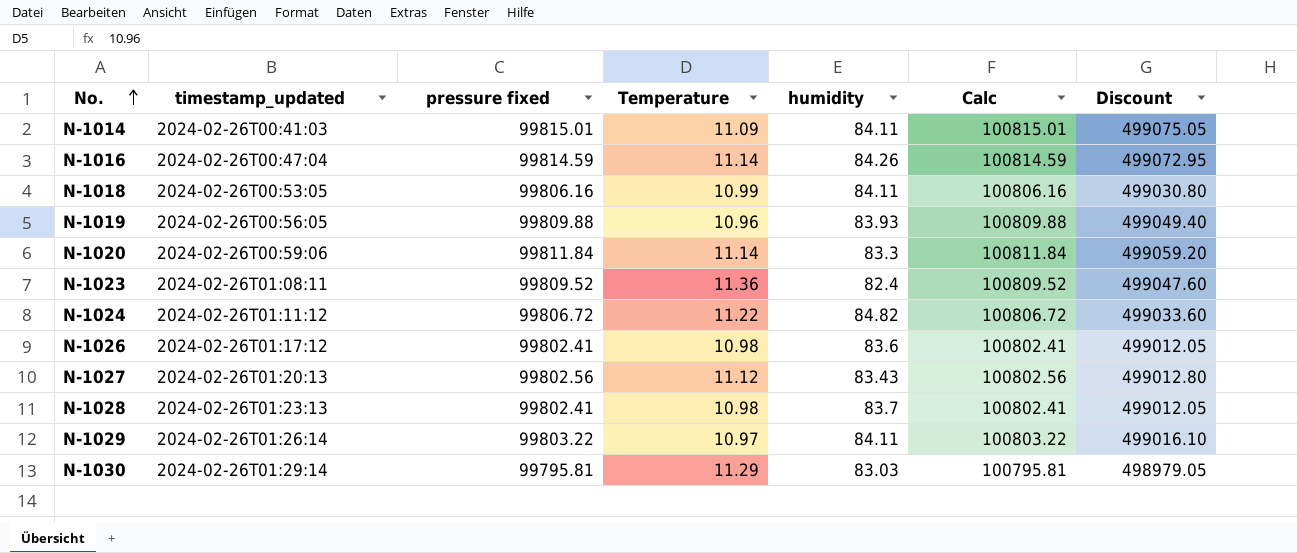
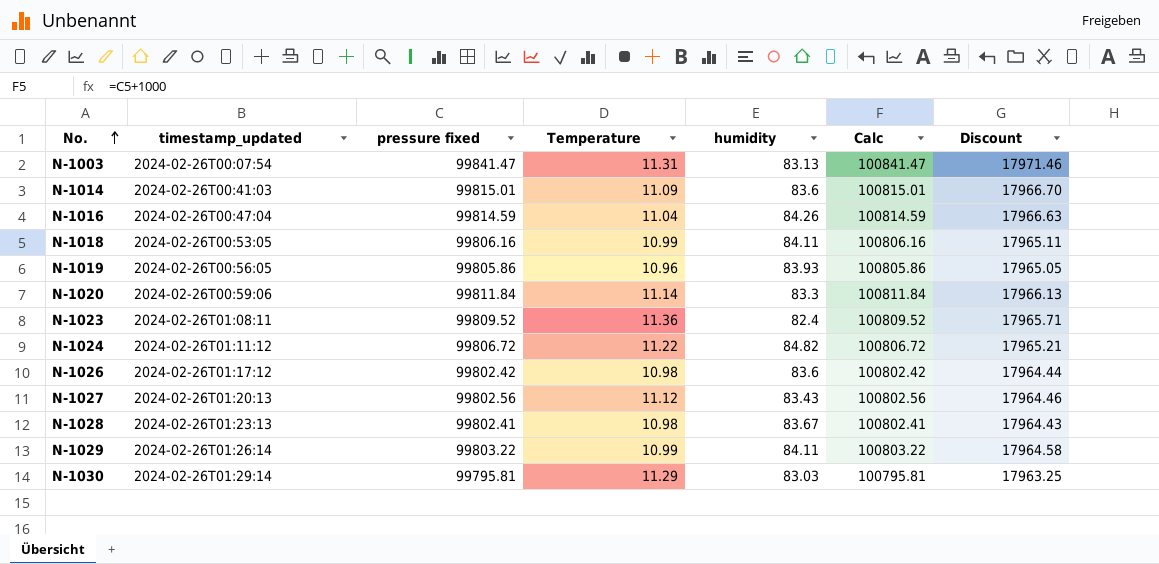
column Discount | formula: [pressure fixed] * 5 -> [pressure fixed] * 0.18
row N-1003: none -> 2024-02-26T00:07:54 | 99841.47 | 11.31 | 83.13 | 100841.47 | 17971.46
N-1014 | humidity: 84.11 -> 83.6
N-1016 | Temperature: 11.14 -> 11.04
N-1019 | pressure fixed: 99809.88 -> 99805.86
N-1019 | Calc: 100809.88 -> 100805.86
N-1026 | pressure fixed: 99802.41 -> 99802.42
N-1026 | Calc: 100802.41 -> 100802.42
N-1028 | humidity: 83.7 -> 83.67
N-1029 | Temperature: 10.97 -> 10.99

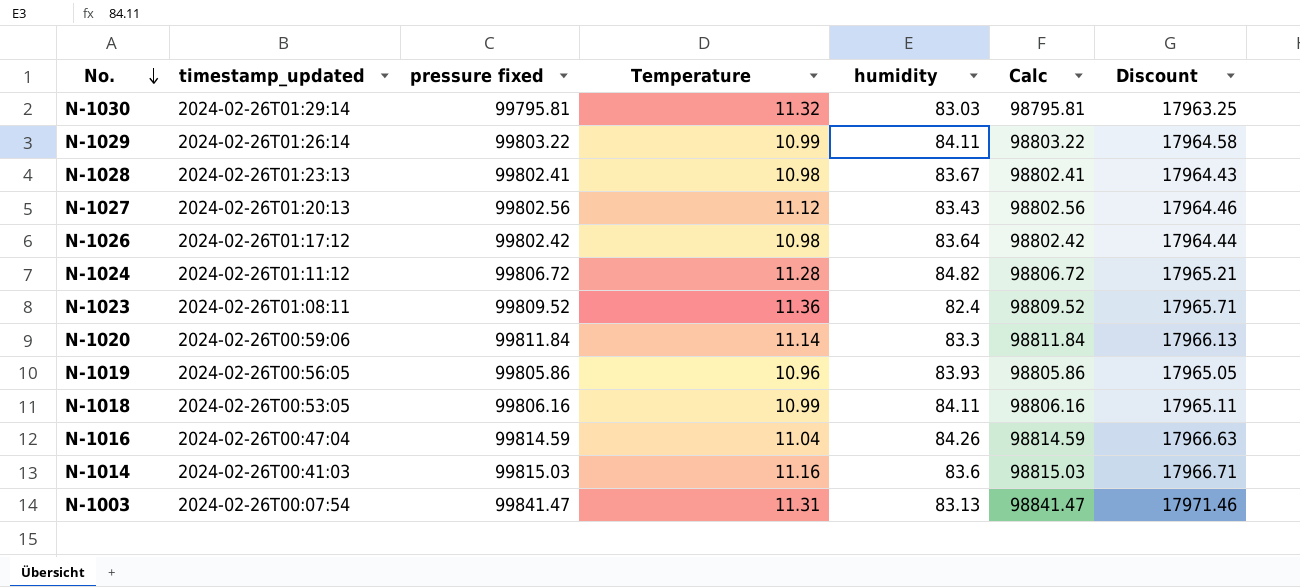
row order: No. ascending -> No. descending
column Calc | formula: [pressure fixed] + 1000 -> [pressure fixed] - 1000
N-1030 | Temperature: 11.29 -> 11.32
N-1026 | humidity: 83.6 -> 83.64
N-1024 | Temperature: 11.22 -> 11.28
N-1014 | pressure fixed: 99815.01 -> 99815.03
N-1014 | Temperature: 11.09 -> 11.16
N-1014 | Discount: 17966.70 -> 17966.71

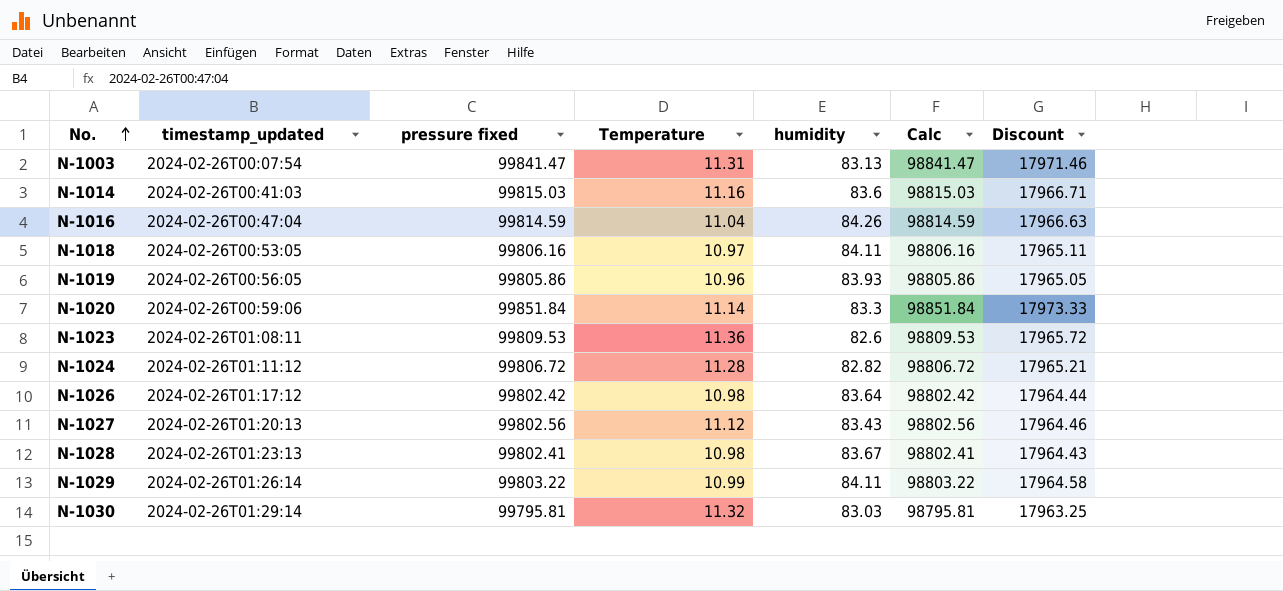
row order: No. descending -> No. ascending
N-1018 | Temperature: 10.99 -> 10.97
N-1020 | pressure fixed: 99811.84 -> 99851.84
N-1020 | Calc: 98811.84 -> 98851.84
N-1020 | Discount: 17966.13 -> 17973.33
N-1023 | pressure fixed: 99809.52 -> 99809.53
N-1023 | humidity: 82.4 -> 82.6
N-1023 | Calc: 98809.52 -> 98809.53
N-1023 | Discount: 17965.71 -> 17965.72
N-1024 | humidity: 84.82 -> 82.82

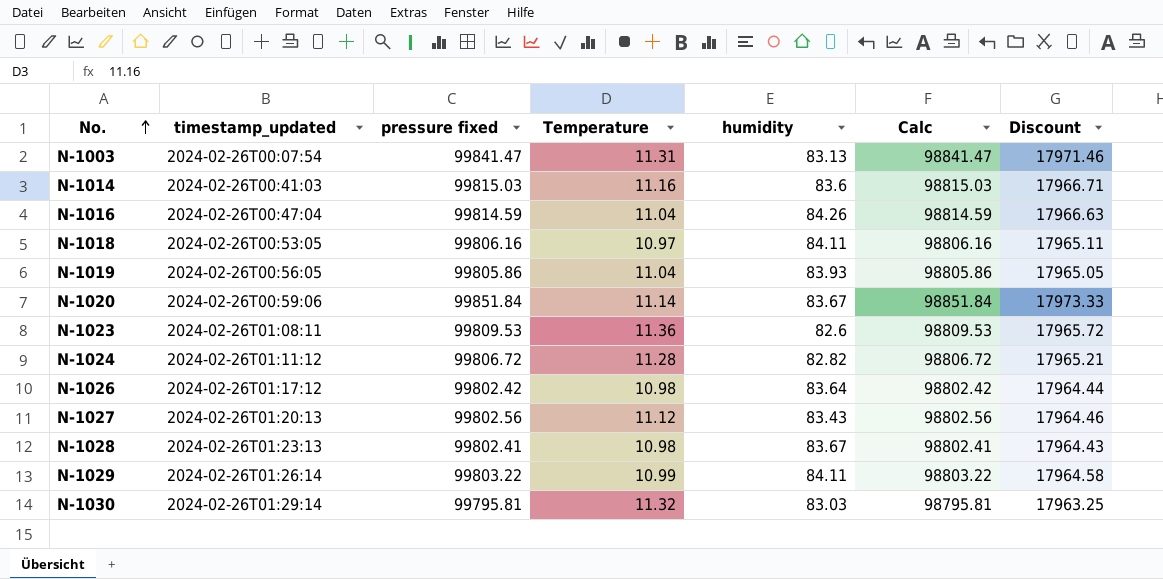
N-1019 | Temperature: 10.96 -> 11.04
N-1020 | humidity: 83.3 -> 83.67

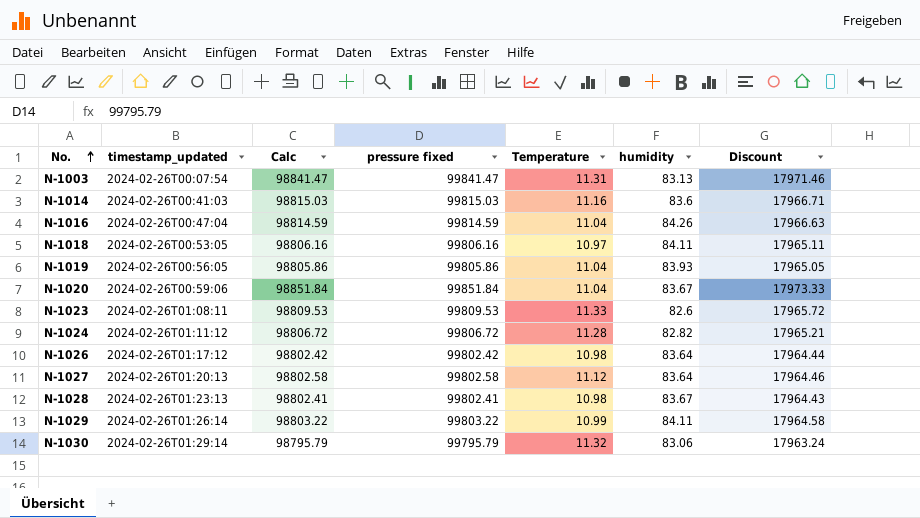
column Calc | position: 6 -> 3
N-1020 | Temperature: 11.14 -> 11.04
N-1023 | Temperature: 11.36 -> 11.33
N-1027 | Calc: 98802.56 -> 98802.58
N-1027 | pressure fixed: 99802.56 -> 99802.58
N-1027 | humidity: 83.43 -> 83.64
N-1030 | Calc: 98795.81 -> 98795.79
N-1030 | pressure fixed: 99795.81 -> 99795.79
N-1030 | humidity: 83.03 -> 83.06
N-1030 | Discount: 17963.25 -> 17963.24

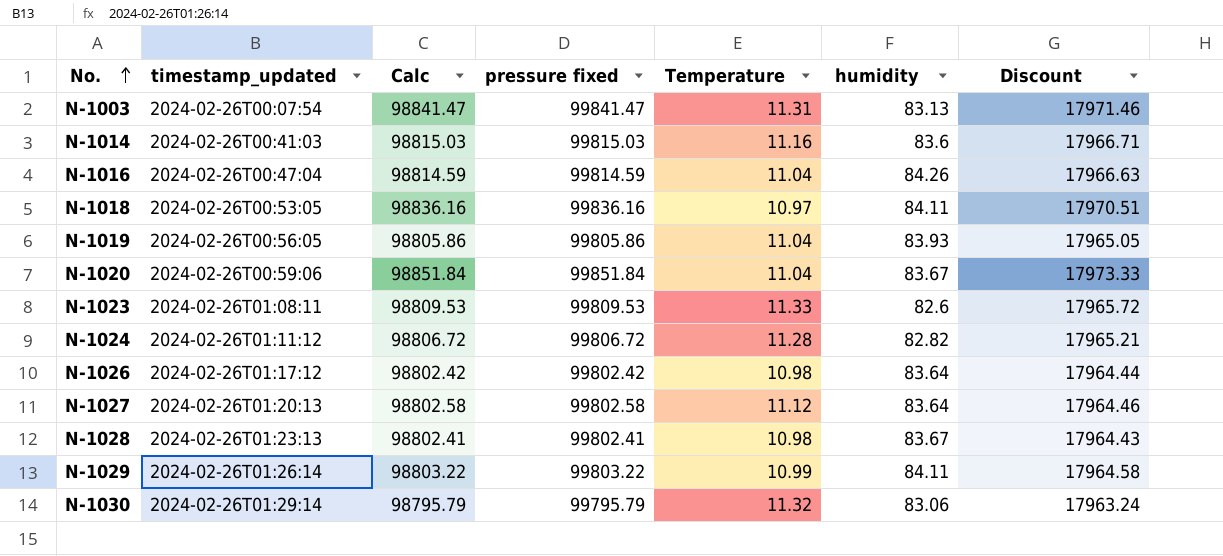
N-1018 | Calc: 98806.16 -> 98836.16
N-1018 | pressure fixed: 99806.16 -> 99836.16
N-1018 | Discount: 17965.11 -> 17970.51

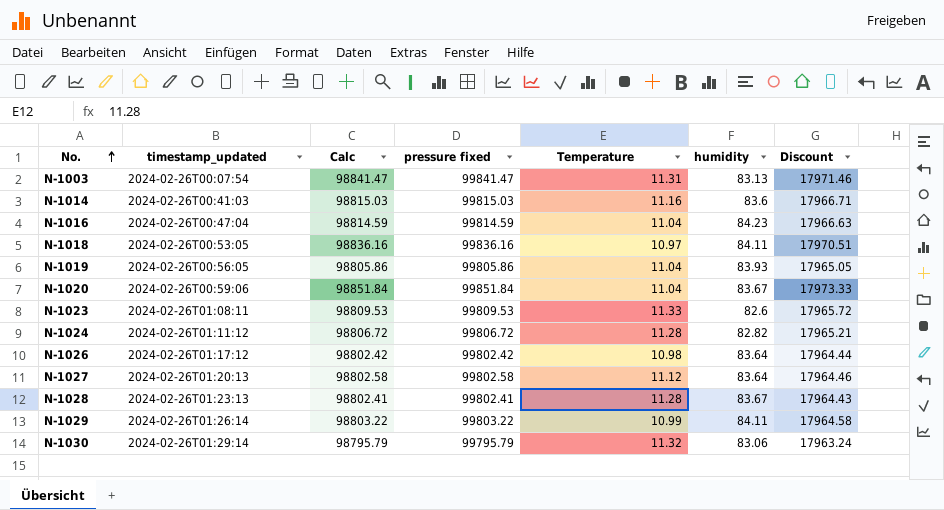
N-1016 | humidity: 84.26 -> 84.23
N-1028 | Temperature: 10.98 -> 11.28

